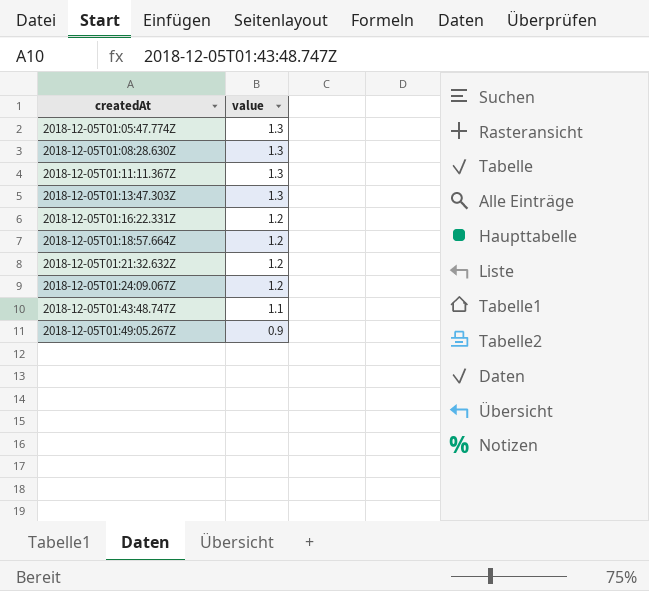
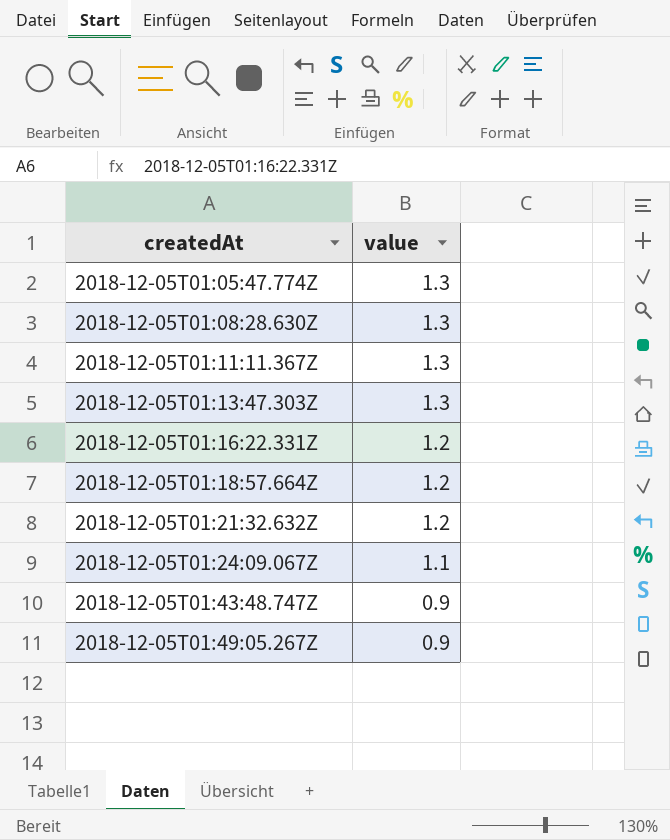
2018-12-05T01:24:09.067Z | value: 1.2 -> 1.1
2018-12-05T01:43:48.747Z | value: 1.1 -> 0.9

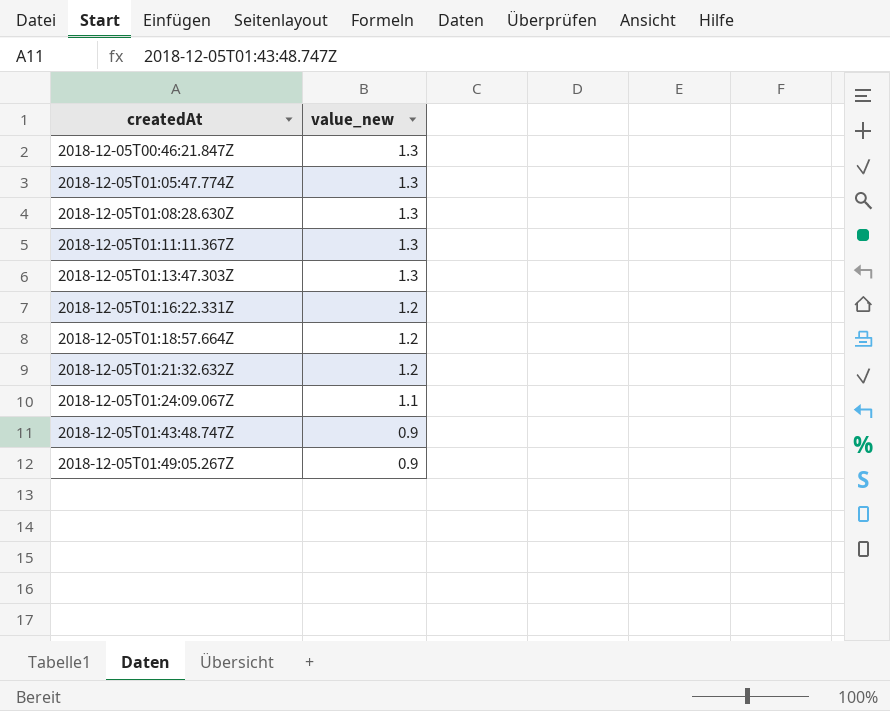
column name: value -> value_new
row 2018-12-05T00:46:21.847Z: none -> 1.3

